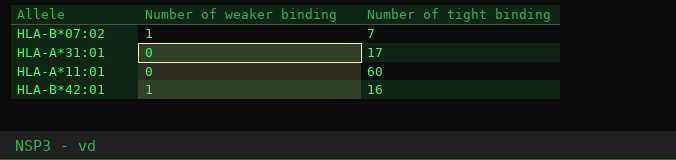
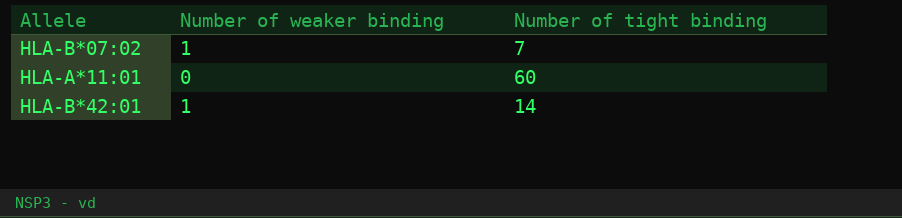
row HLA-A*31:01: 0 | 17 -> none
HLA-B*42:01 | Number of tight binding: 16 -> 14

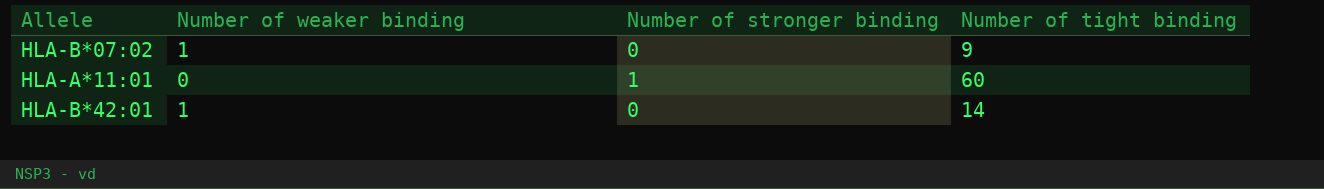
column Number of stronger binding | position: none -> 3
HLA-B*07:02 | Number of tight binding: 7 -> 9

